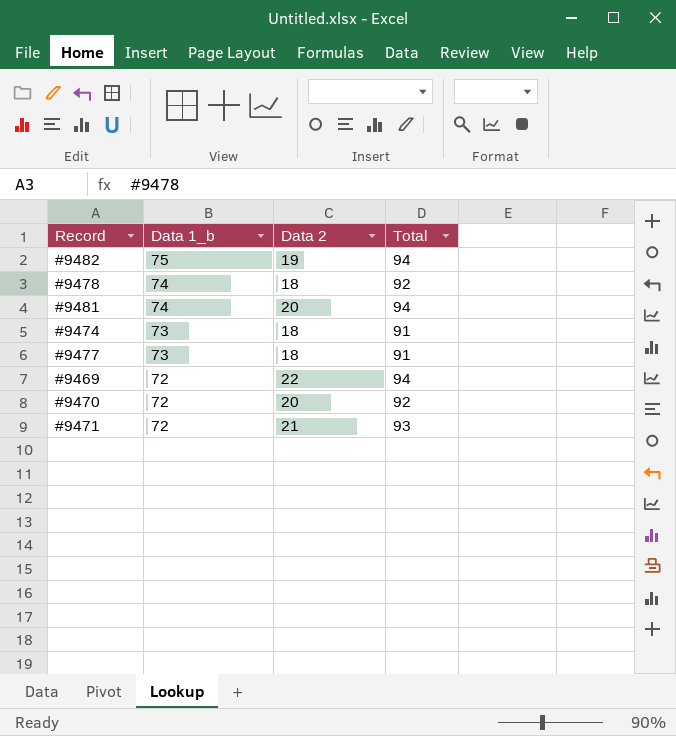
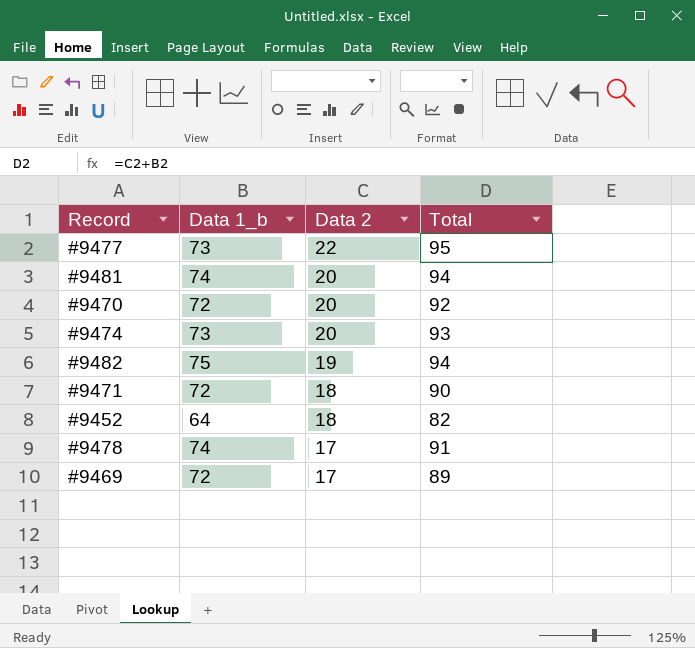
row order: Data 1_b descending -> Data 2 descending
#9477 | Data 2: 18 -> 22
#9477 | Total: 91 -> 95
#9474 | Data 2: 18 -> 20
#9474 | Total: 91 -> 93
#9471 | Data 2: 21 -> 18
#9471 | Total: 93 -> 90
row #9452: none -> 64 | 18 | 82
#9478 | Data 2: 18 -> 17
#9478 | Total: 92 -> 91
#9469 | Data 2: 22 -> 17
#9469 | Total: 94 -> 89

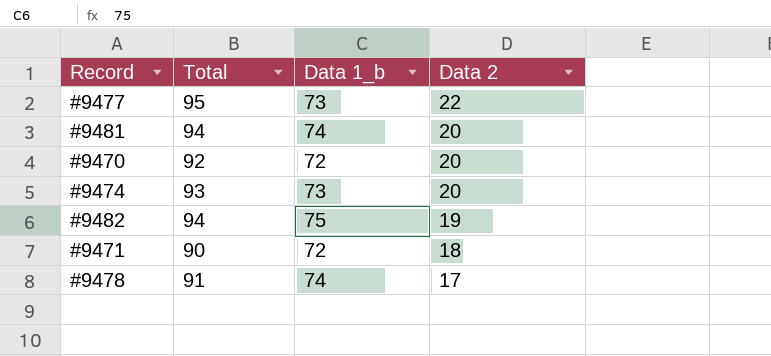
column Total | position: 4 -> 2
row #9452: 64 | 18 | 82 -> none
row #9469: 72 | 17 | 89 -> none

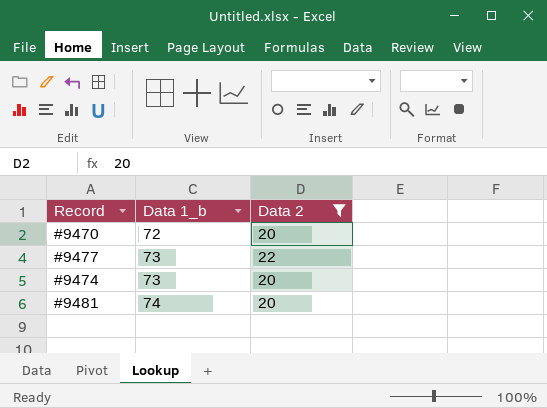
filter: none -> Data 2 >= 20
row order: Data 2 descending -> Data 1_b ascending
column Total | formula: [Data 1_b] + [Data 2] -> none

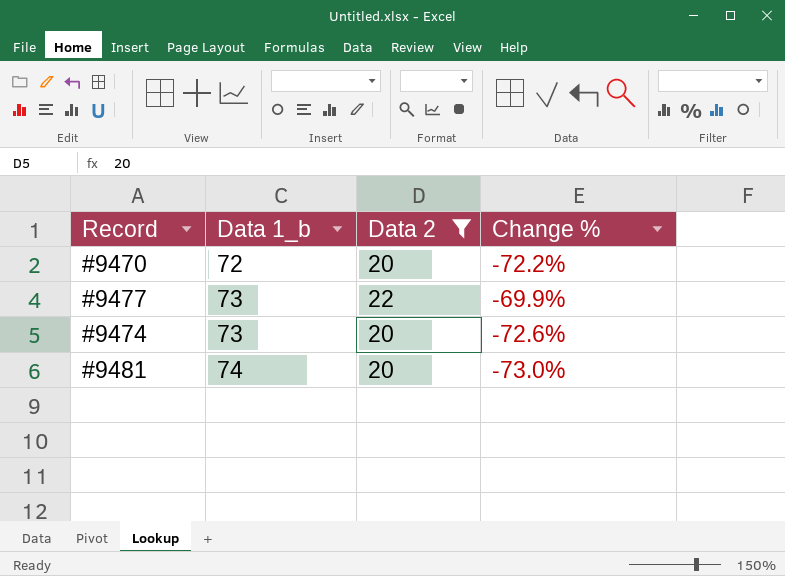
column Change % | formula: none -> ([Data 2] - [Data 1_b]) / [Data 1_b]

